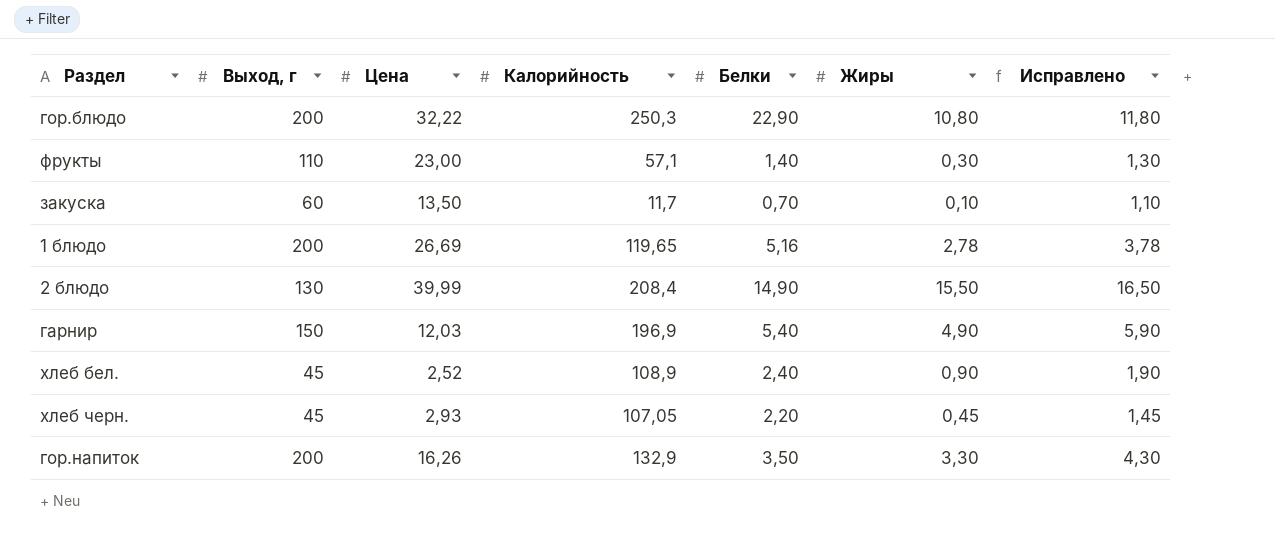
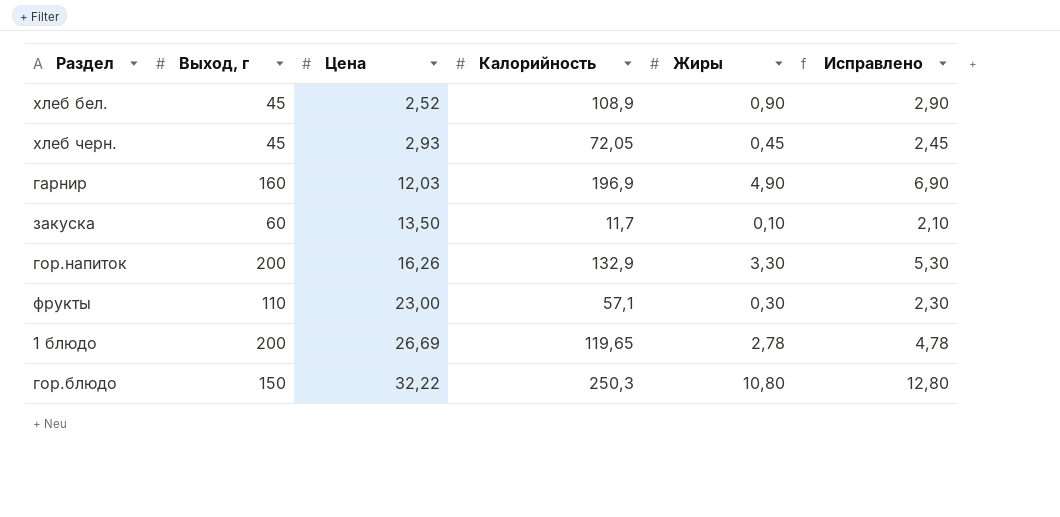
row order: none -> Цена ascending
column Белки | position: 5 -> none
column Исправлено | formula: [Жиры] + 1 -> [Жиры] + 2
row 2 блюдо: 130 | 39,99 | 208,4 | 14,90 | 15,50 | 16,50 -> none
хлеб черн. | Калорийность: 107,05 -> 72,05
гарнир | Выход, г: 150 -> 160
гор.блюдо | Выход, г: 200 -> 150

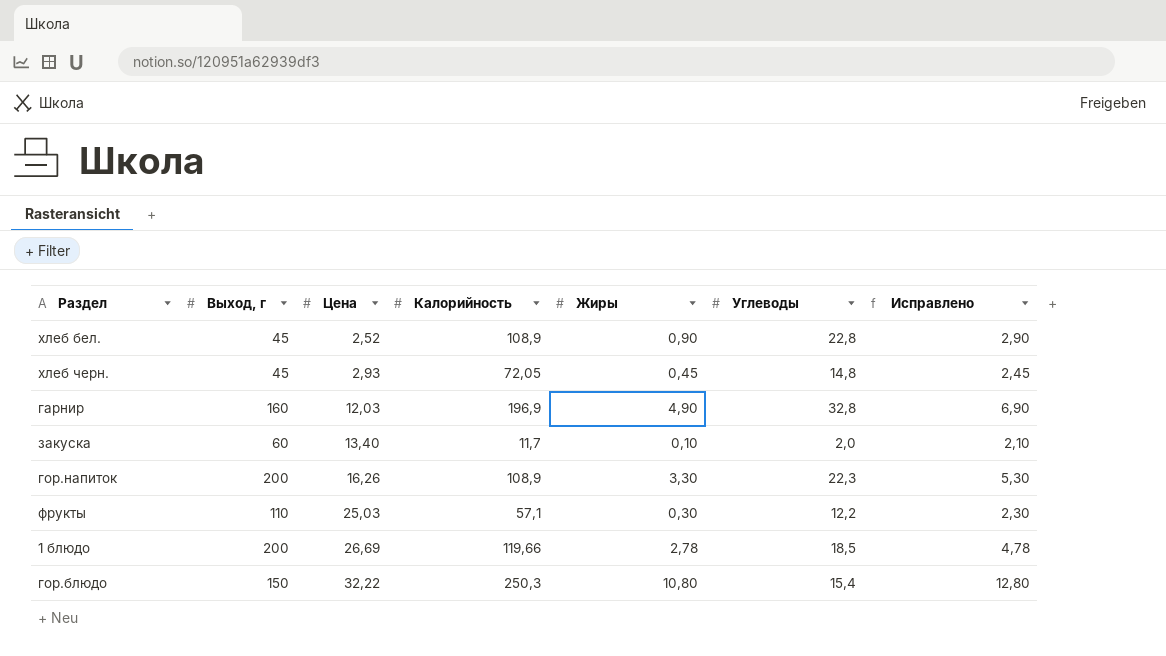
column Углеводы | position: none -> 6
закуска | Цена: 13,50 -> 13,40
гор.напиток | Калорийность: 132,9 -> 108,9
фрукты | Цена: 23,00 -> 25,03
1 блюдо | Калорийность: 119,65 -> 119,66

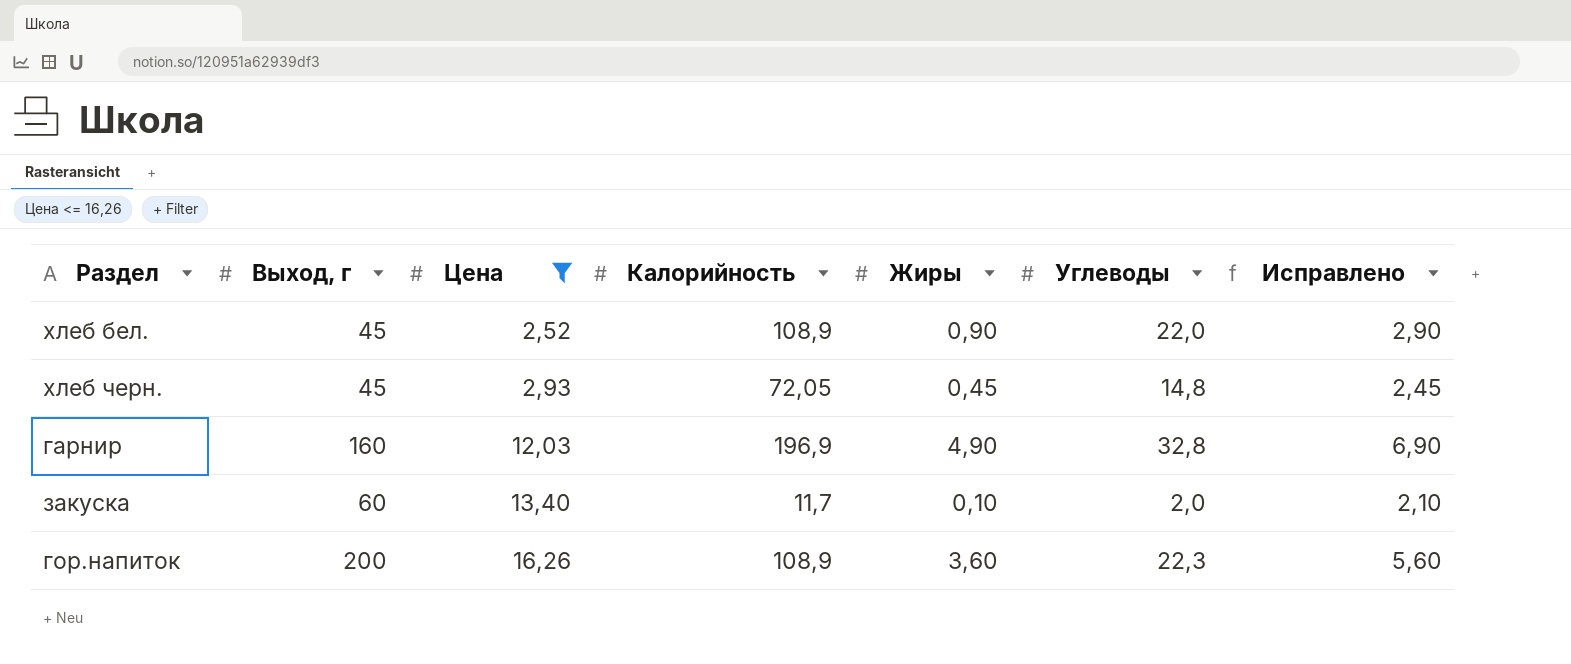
filter: none -> Цена <= 16,26
хлеб бел. | Углеводы: 22,8 -> 22,0
гор.напиток | Жиры: 3,30 -> 3,60
гор.напиток | Исправлено: 5,30 -> 5,60

